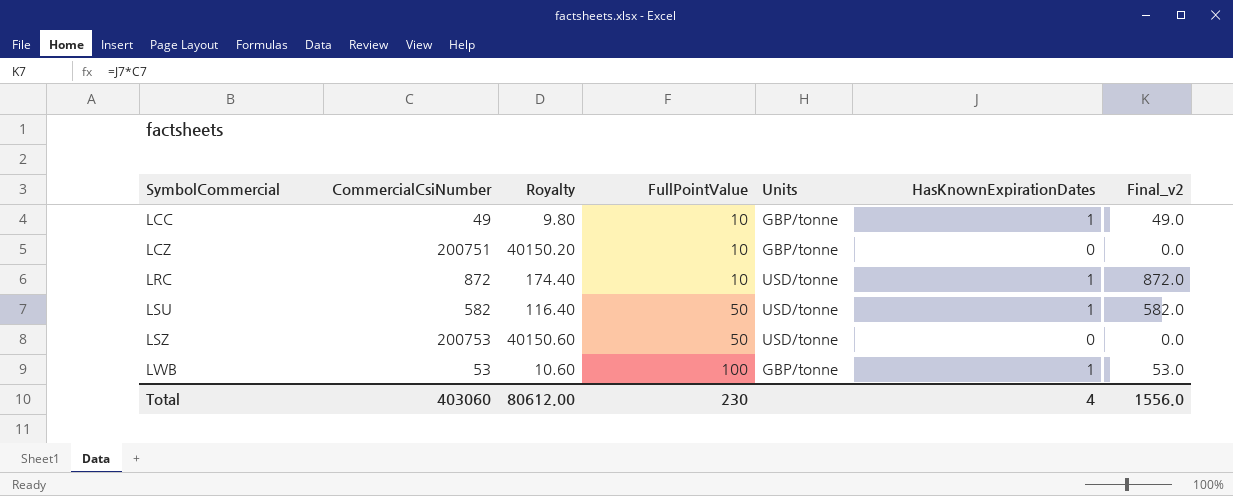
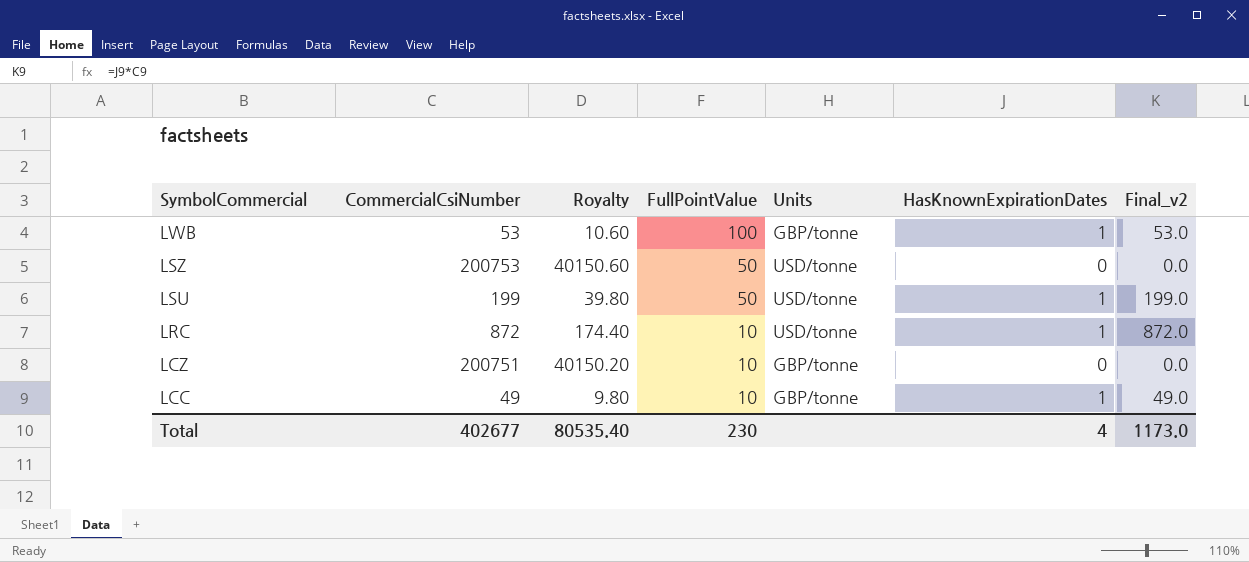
row order: SymbolCommercial ascending -> SymbolCommercial descending
LSU | CommercialCsiNumber: 582 -> 199
LSU | Royalty: 116.40 -> 39.80
LSU | Final_v2: 582.0 -> 199.0
Total | CommercialCsiNumber: 403060 -> 402677
Total | Royalty: 80612.00 -> 80535.40
Total | Final_v2: 1556.0 -> 1173.0

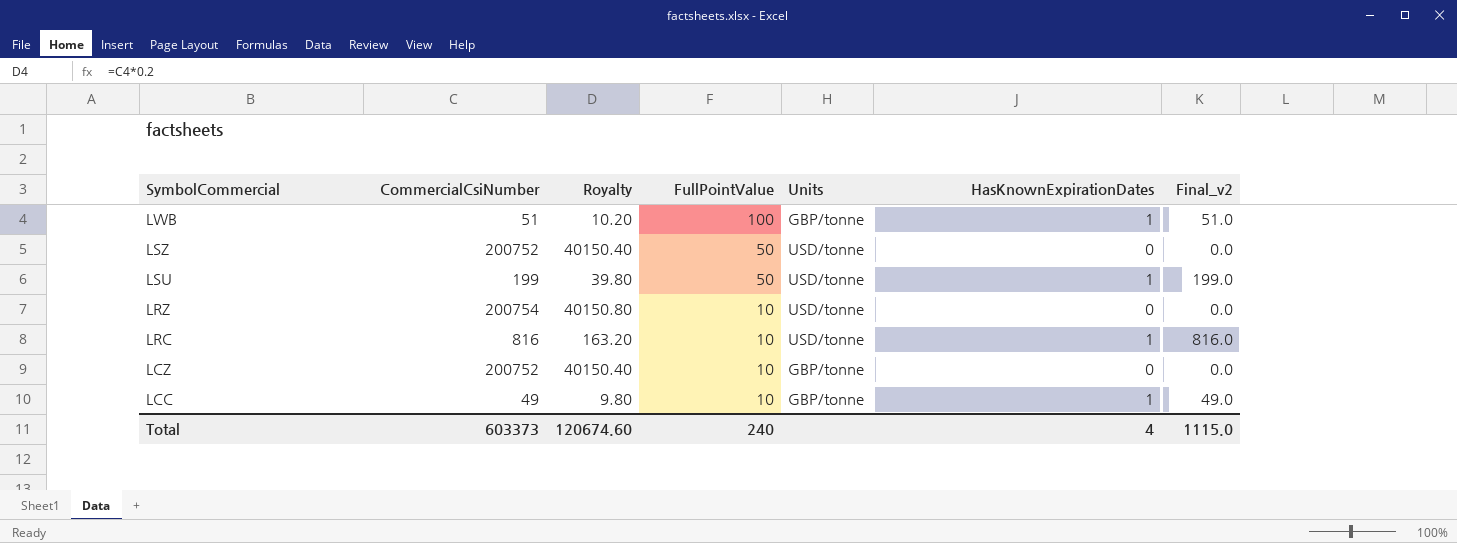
LWB | CommercialCsiNumber: 53 -> 51
LWB | Royalty: 10.60 -> 10.20
LWB | Final_v2: 53.0 -> 51.0
LSZ | CommercialCsiNumber: 200753 -> 200752
LSZ | Royalty: 40150.60 -> 40150.40
row LRZ: none -> 200754 | 40150.80 | 10 | USD/tonne | 0 | 0.0
LRC | CommercialCsiNumber: 872 -> 816
LRC | Royalty: 174.40 -> 163.20
LRC | Final_v2: 872.0 -> 816.0
LCZ | CommercialCsiNumber: 200751 -> 200752
LCZ | Royalty: 40150.20 -> 40150.40
Total | CommercialCsiNumber: 402677 -> 603373
Total | Royalty: 80535.40 -> 120674.60
Total | FullPointValue: 230 -> 240
Total | Final_v2: 1173.0 -> 1115.0

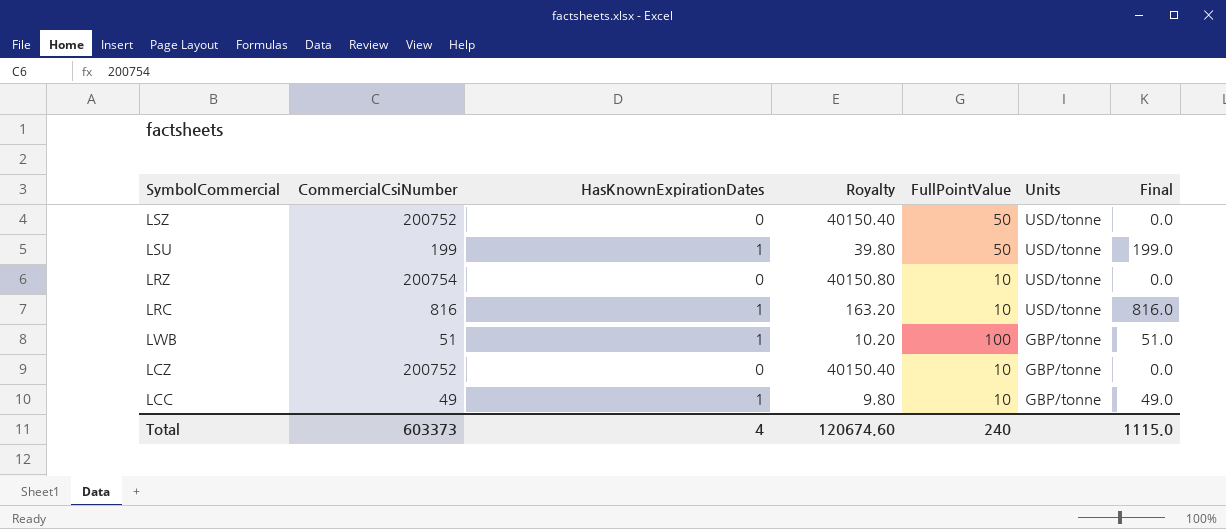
row order: SymbolCommercial descending -> Units descending
column HasKnownExpirationDates | position: 6 -> 3
column name: Final_v2 -> Final

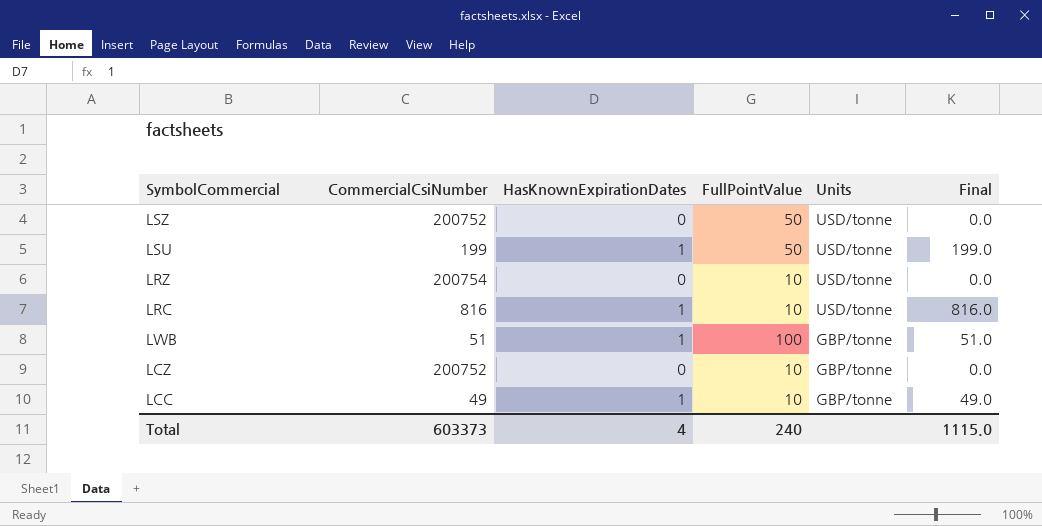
column Royalty | formula: [CommercialCsiNumber] * 0.2 -> none

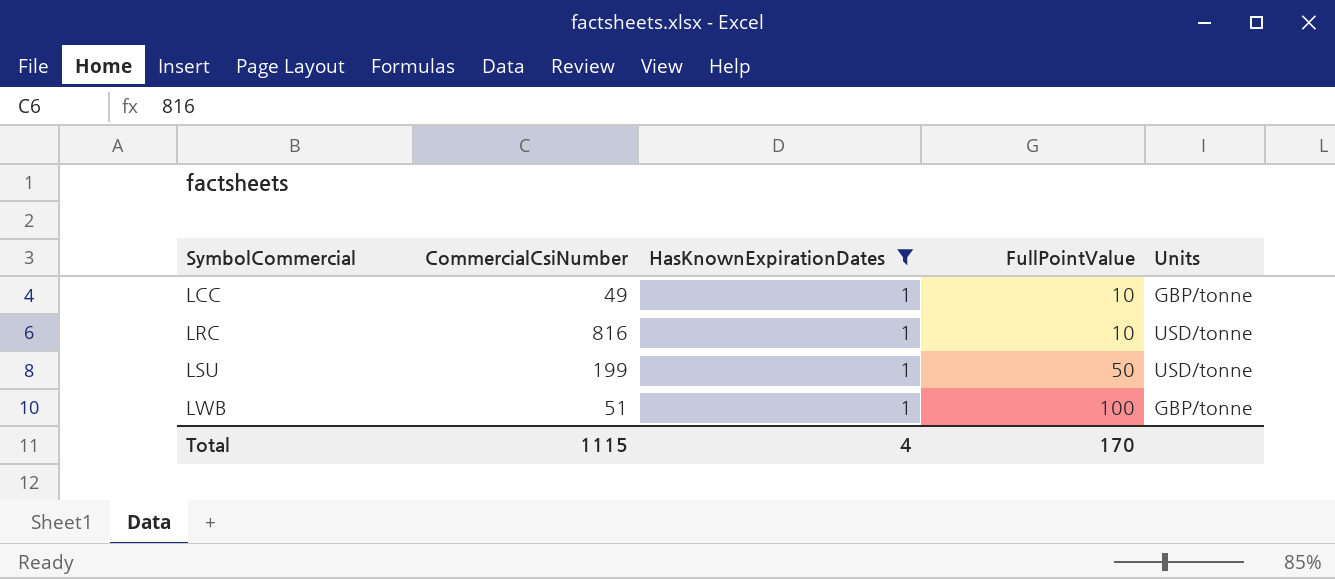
filter: none -> HasKnownExpirationDates = 1
row order: Units descending -> SymbolCommercial ascending
column Final | formula: [CommercialCsiNumber] * [HasKnownExpirationDates] -> none
Total | CommercialCsiNumber: 603373 -> 1115
Total | FullPointValue: 240 -> 170

